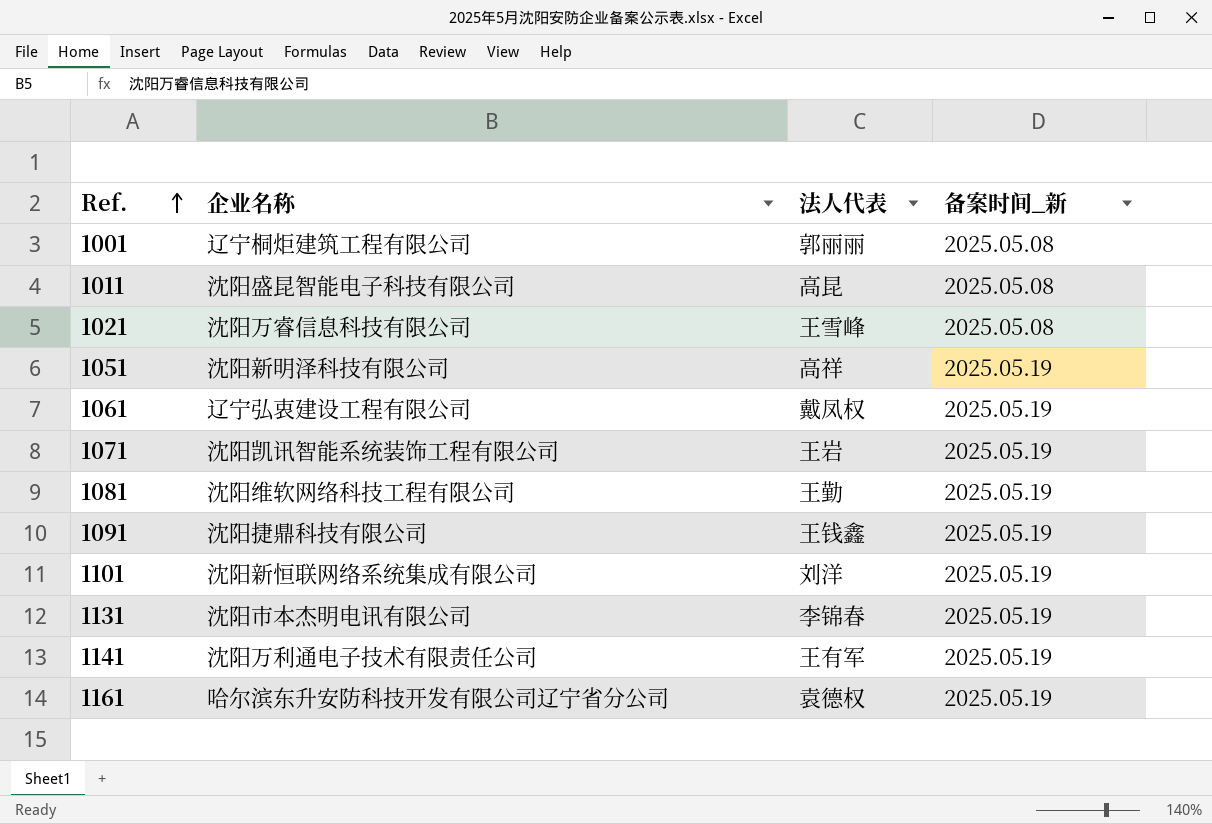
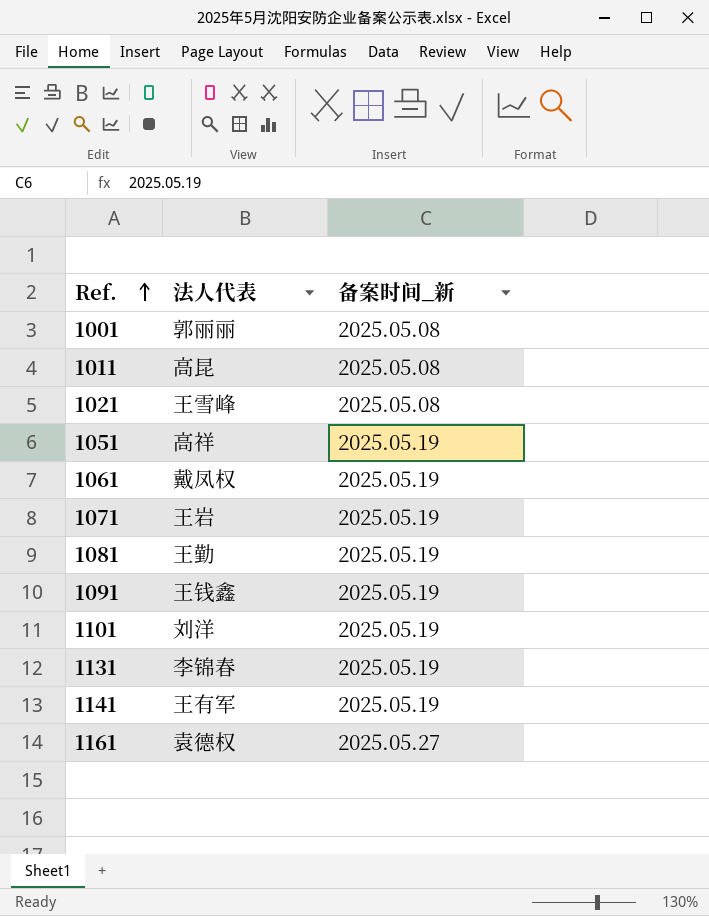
column 企业名称 | position: 2 -> none
1161 | 备案时间_新: 2025.05.19 -> 2025.05.27

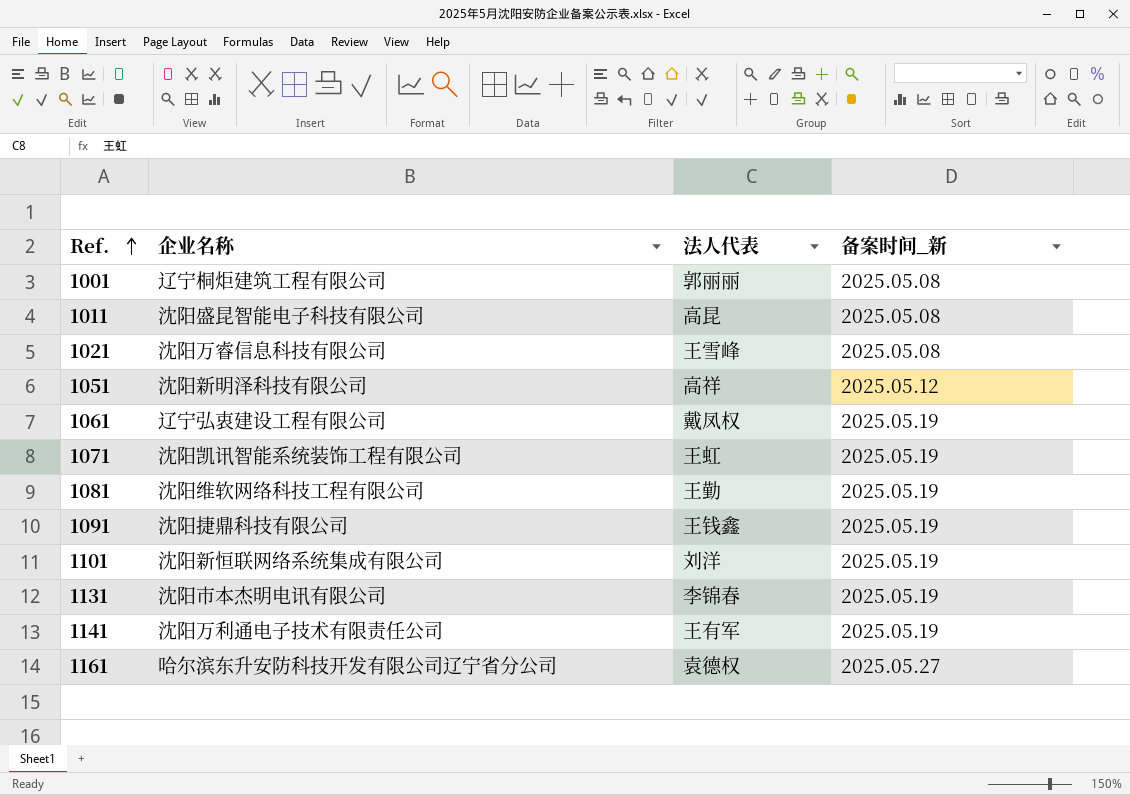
column 企业名称 | position: none -> 2
1051 | 备案时间_新: 2025.05.19 -> 2025.05.12
1071 | 法人代表: 王岩 -> 王虹

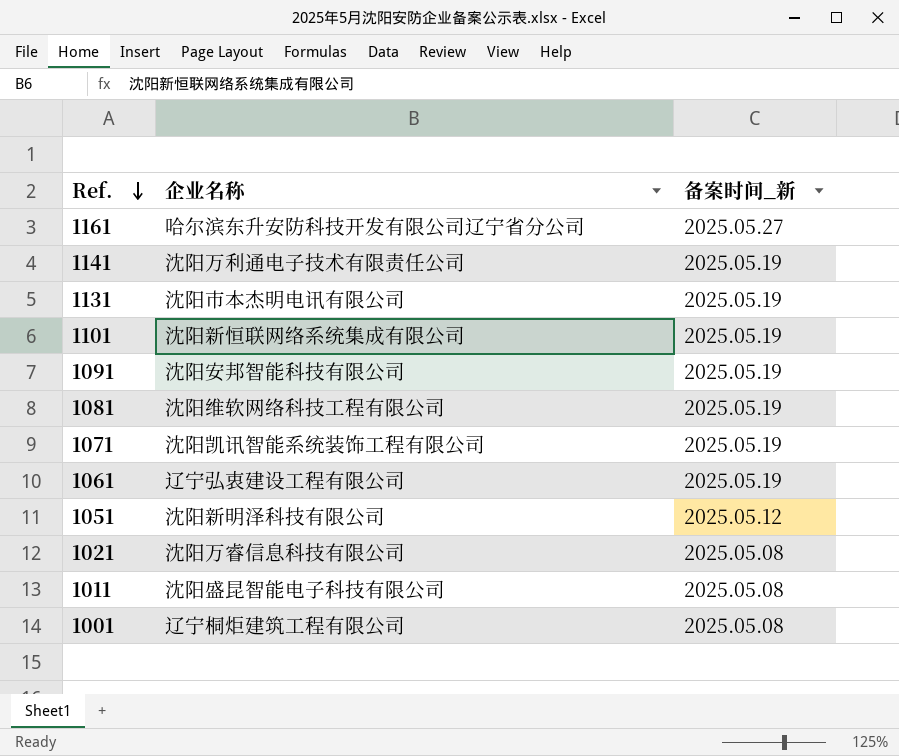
row order: Ref. ascending -> Ref. descending
column 法人代表 | position: 3 -> none
1091 | 企业名称: 沈阳捷鼎科技有限公司 -> 沈阳安邦智能科技有限公司

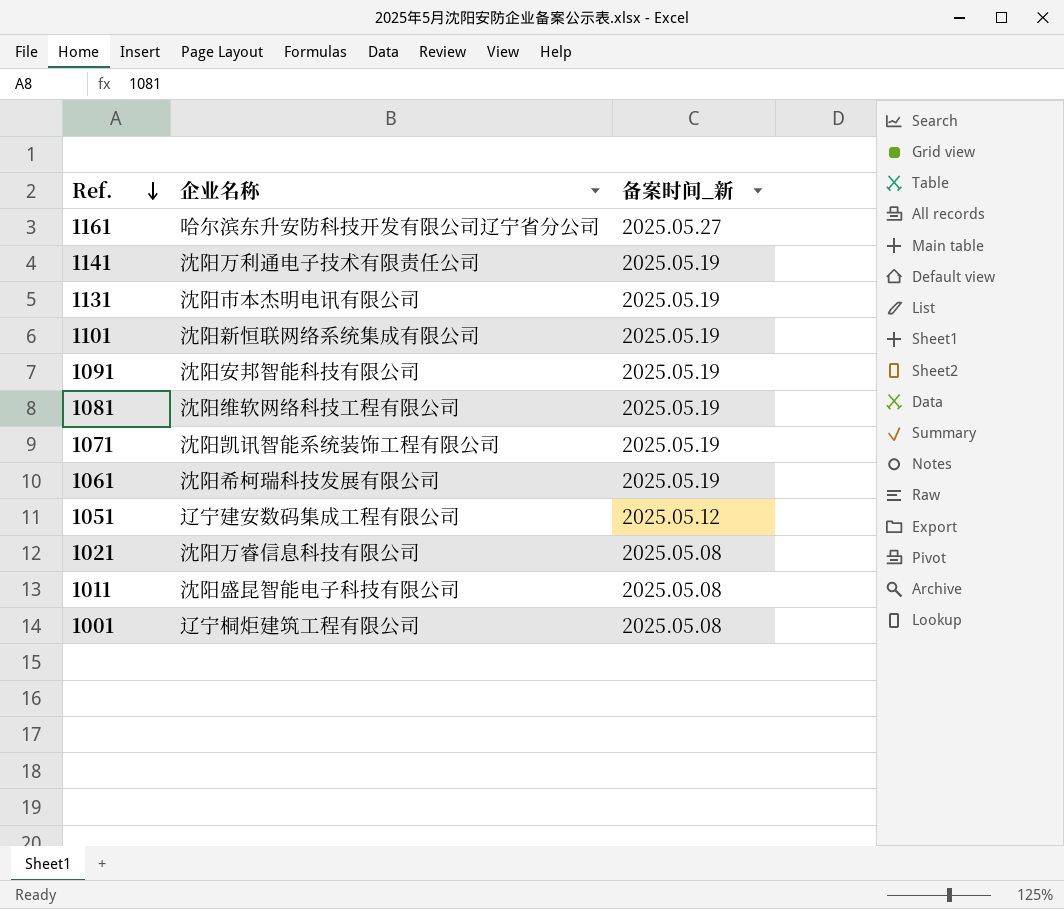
1061 | 企业名称: 辽宁弘衷建设工程有限公司 -> 沈阳希柯瑞科技发展有限公司
1051 | 企业名称: 沈阳新明泽科技有限公司 -> 辽宁建安数码集成工程有限公司

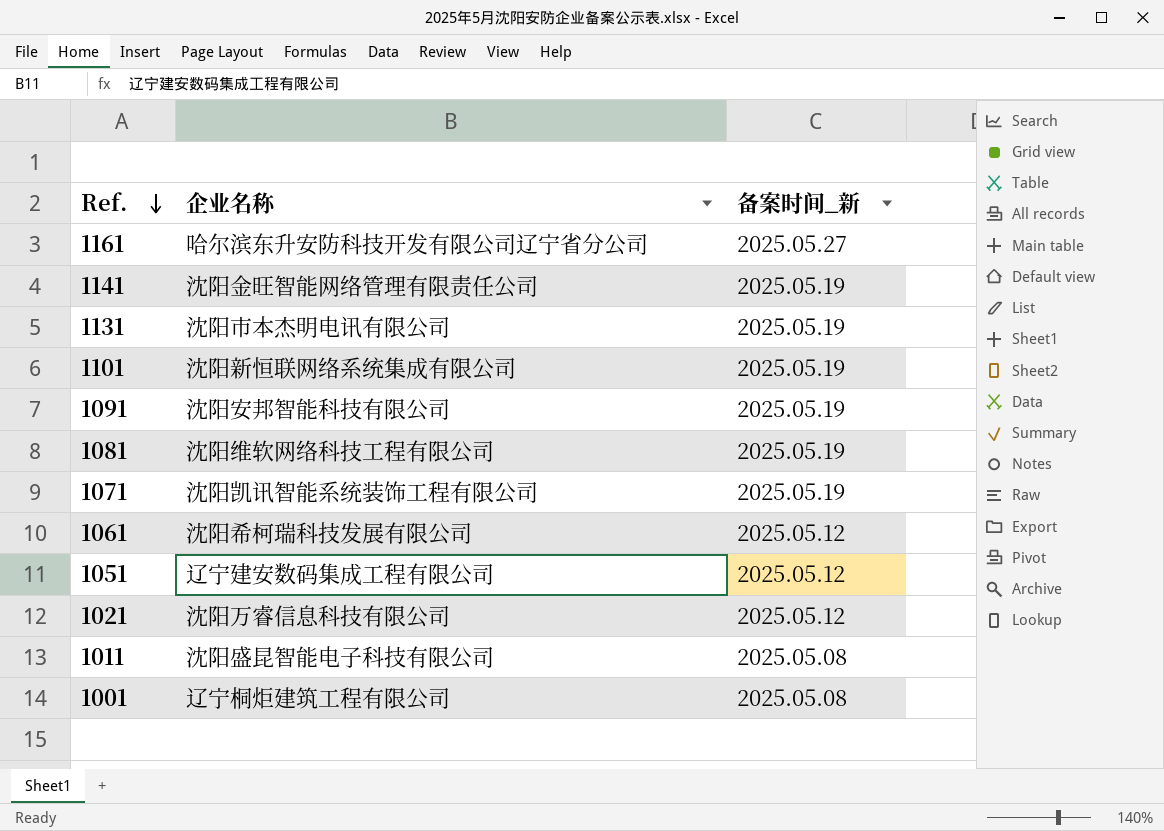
1141 | 企业名称: 沈阳万利通电子技术有限责任公司 -> 沈阳金旺智能网络管理有限责任公司
1061 | 备案时间_新: 2025.05.19 -> 2025.05.12
1021 | 备案时间_新: 2025.05.08 -> 2025.05.12

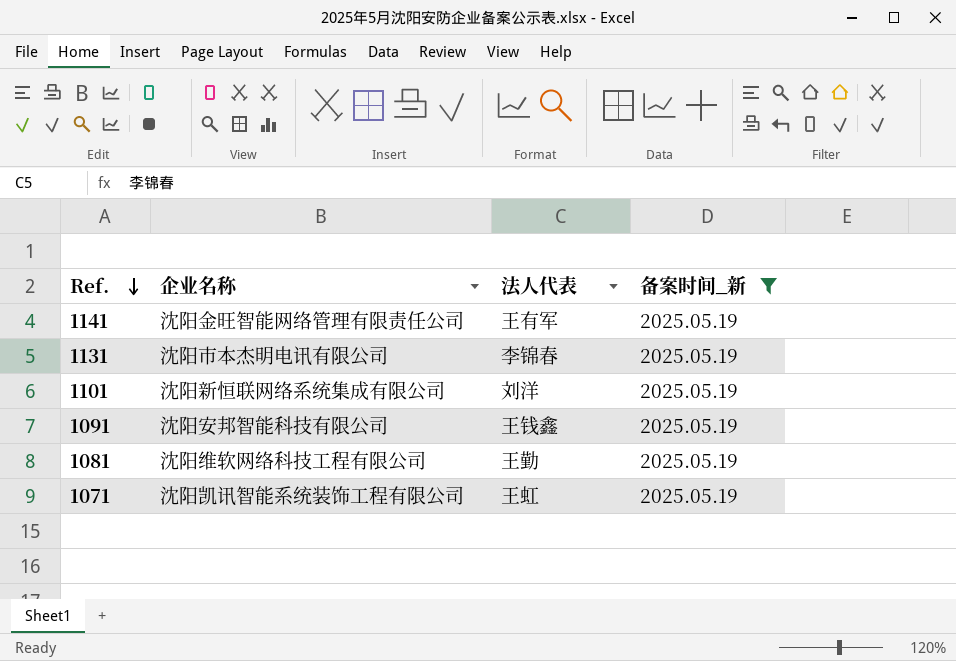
filter: none -> 备案时间_新 = 2025.05.19
column 法人代表 | position: none -> 3

